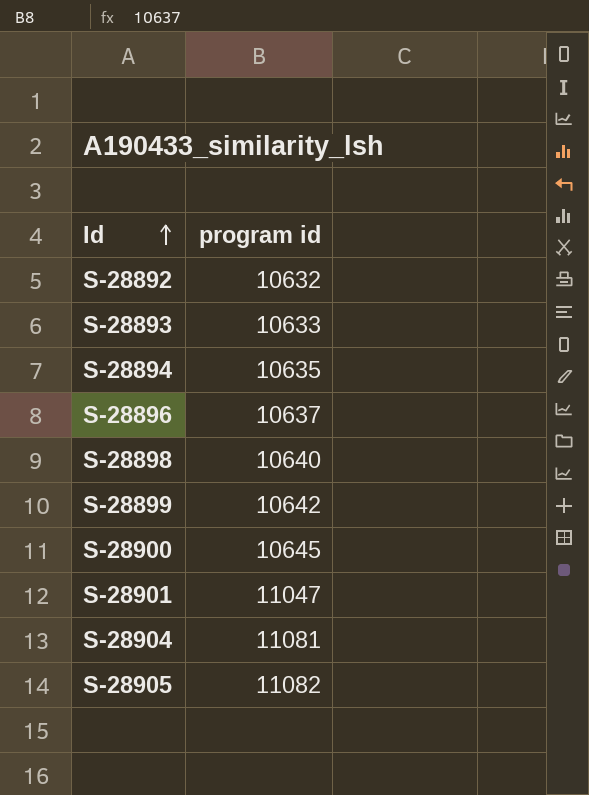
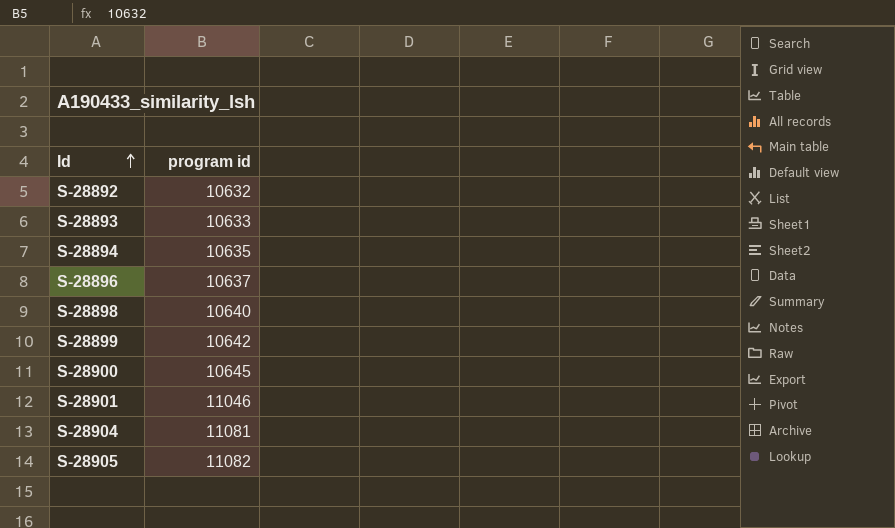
S-28901 | program id: 11047 -> 11046

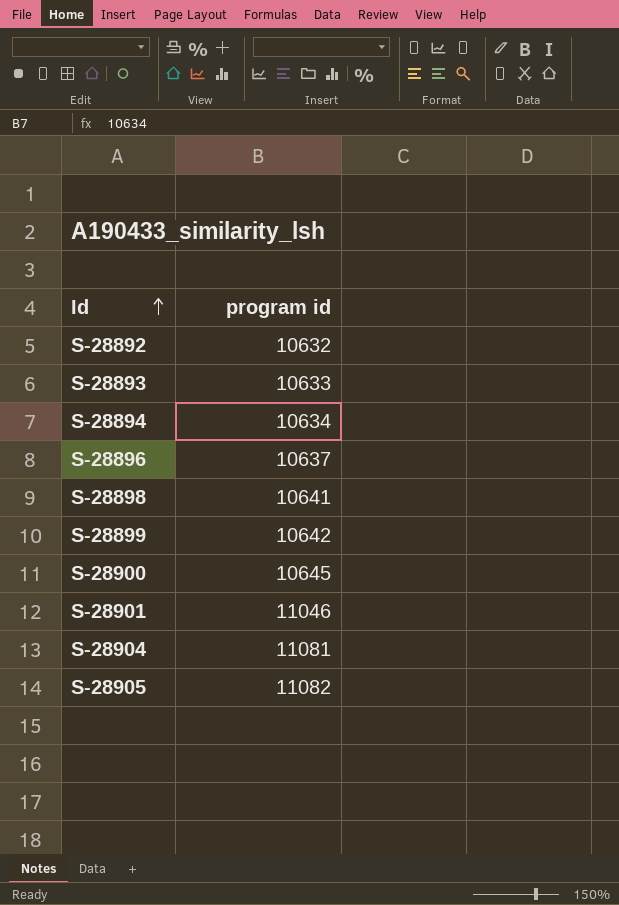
S-28894 | program id: 10635 -> 10634
S-28898 | program id: 10640 -> 10641

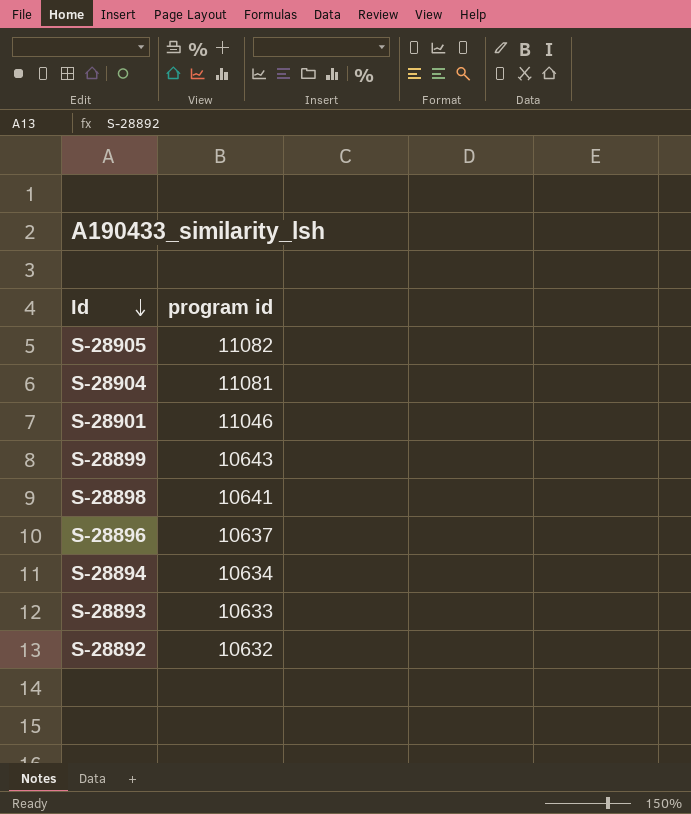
row order: Id ascending -> Id descending
row S-28900: 10645 -> none
S-28899 | program id: 10642 -> 10643

